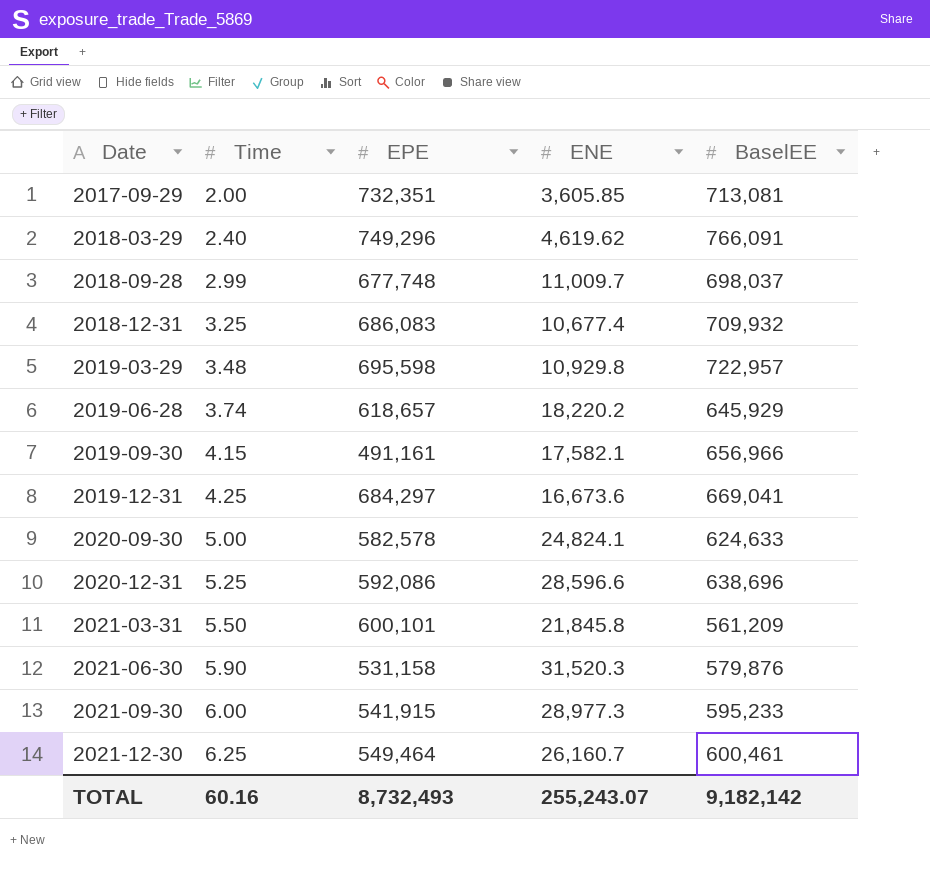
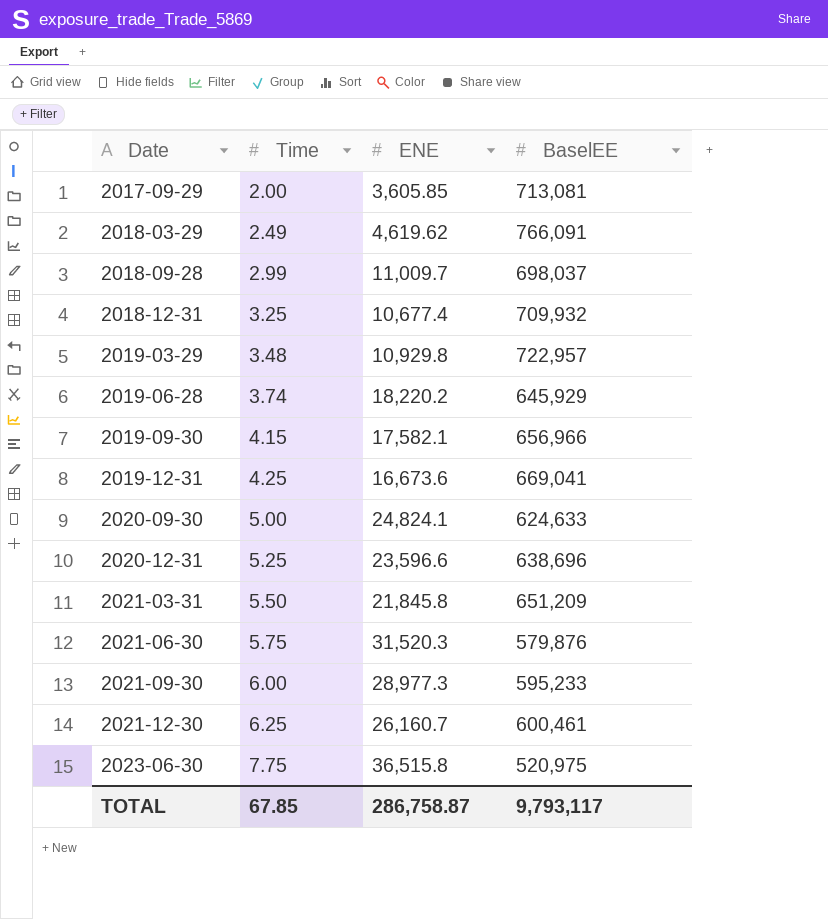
column EPE | position: 3 -> none
2018-03-29 | Time: 2.40 -> 2.49
2020-12-31 | ENE: 28,596.6 -> 23,596.6
2021-03-31 | BaselEE: 561,209 -> 651,209
2021-06-30 | Time: 5.90 -> 5.75
row 2023-06-30: none -> 7.75 | 36,515.8 | 520,975
TOTAL | Time: 60.16 -> 67.85
TOTAL | ENE: 255,243.07 -> 286,758.87
TOTAL | BaselEE: 9,182,142 -> 9,793,117

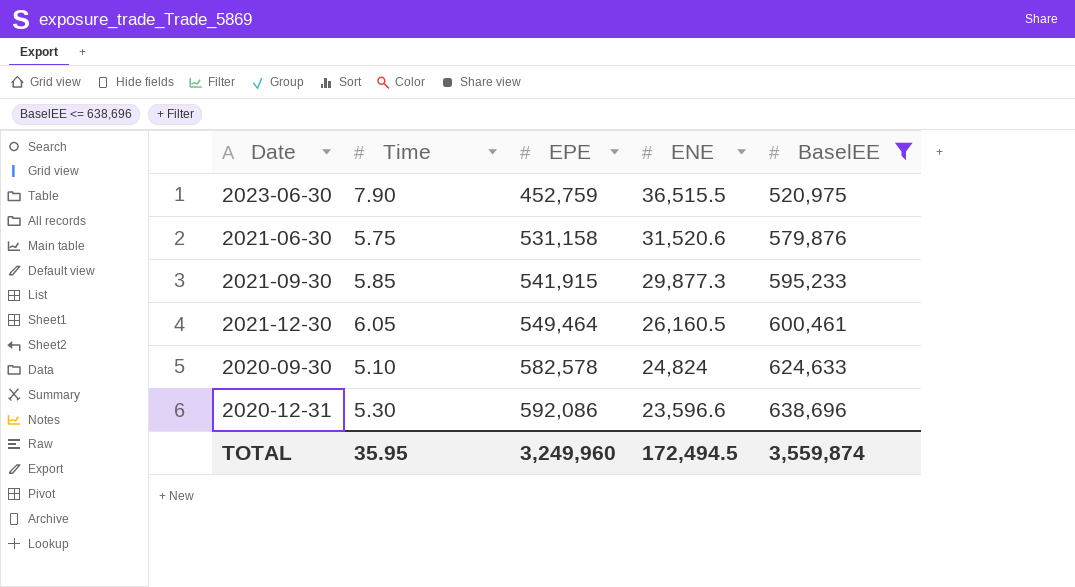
filter: none -> BaselEE <= 638,696
row order: Date ascending -> EPE ascending
column EPE | position: none -> 3
2023-06-30 | Time: 7.75 -> 7.90
2023-06-30 | ENE: 36,515.8 -> 36,515.5
2021-06-30 | ENE: 31,520.3 -> 31,520.6
2021-09-30 | Time: 6.00 -> 5.85
2021-09-30 | ENE: 28,977.3 -> 29,877.3
2021-12-30 | Time: 6.25 -> 6.05
2021-12-30 | ENE: 26,160.7 -> 26,160.5
2020-09-30 | Time: 5.00 -> 5.10
2020-09-30 | ENE: 24,824.1 -> 24,824
2020-12-31 | Time: 5.25 -> 5.30
TOTAL | Time: 67.85 -> 35.95
TOTAL | ENE: 286,758.87 -> 172,494.5
TOTAL | BaselEE: 9,793,117 -> 3,559,874

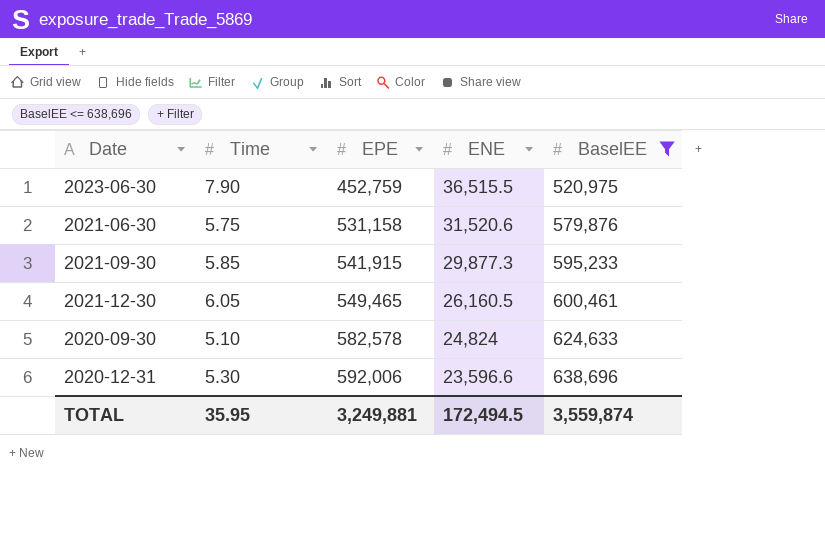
2021-12-30 | EPE: 549,464 -> 549,465
2020-12-31 | EPE: 592,086 -> 592,006
TOTAL | EPE: 3,249,960 -> 3,249,881

